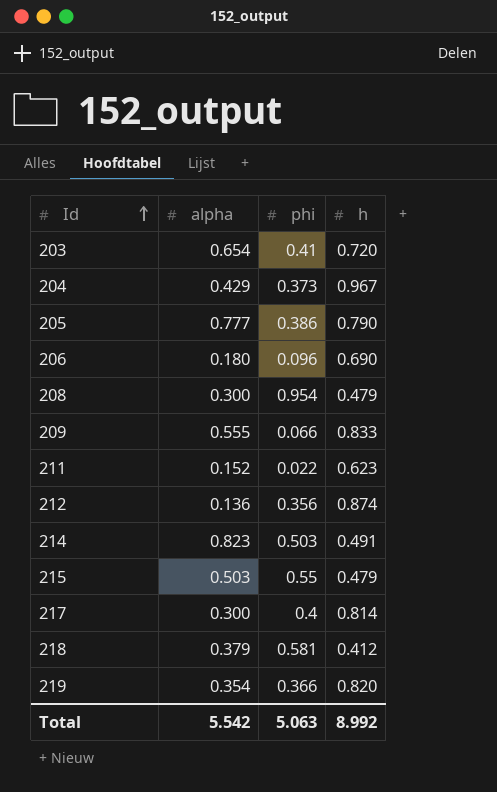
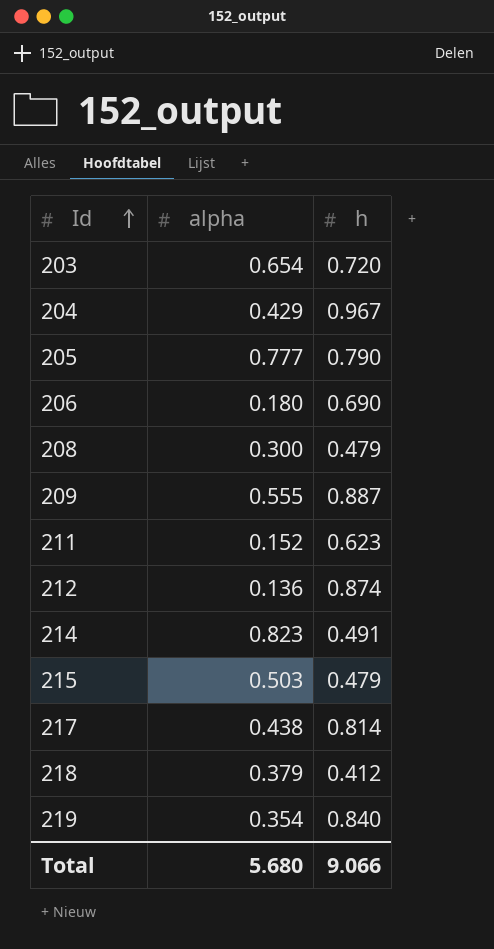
column phi | position: 3 -> none
209 | h: 0.833 -> 0.887
217 | alpha: 0.300 -> 0.438
219 | h: 0.820 -> 0.840
Total | alpha: 5.542 -> 5.680
Total | h: 8.992 -> 9.066

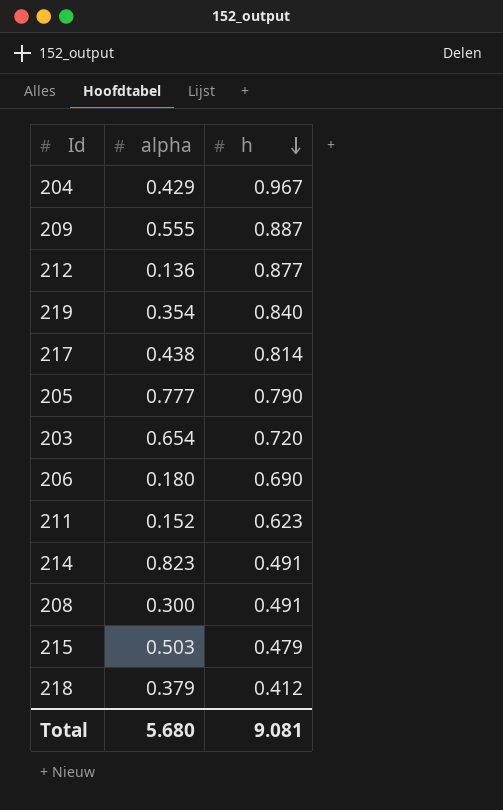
row order: Id ascending -> h descending
212 | h: 0.874 -> 0.877
208 | h: 0.479 -> 0.491
Total | h: 9.066 -> 9.081

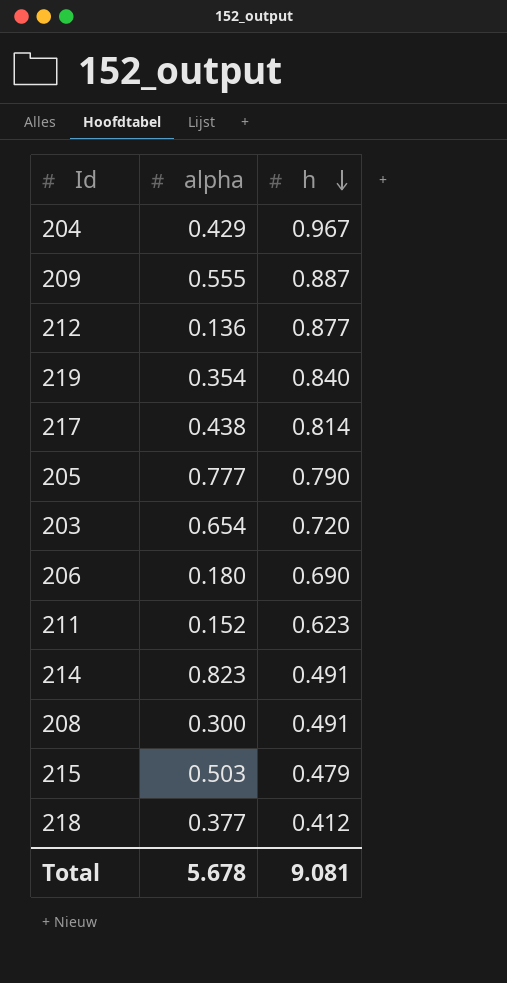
218 | alpha: 0.379 -> 0.377
Total | alpha: 5.680 -> 5.678

